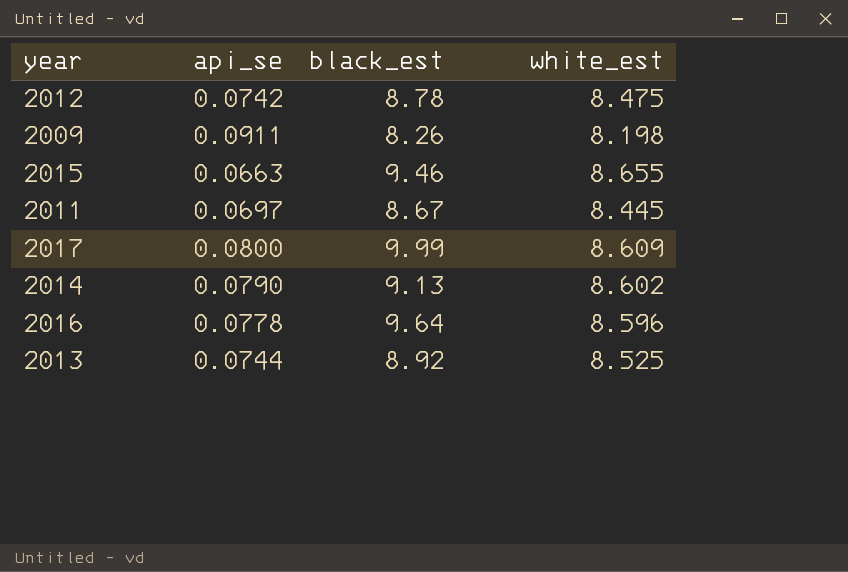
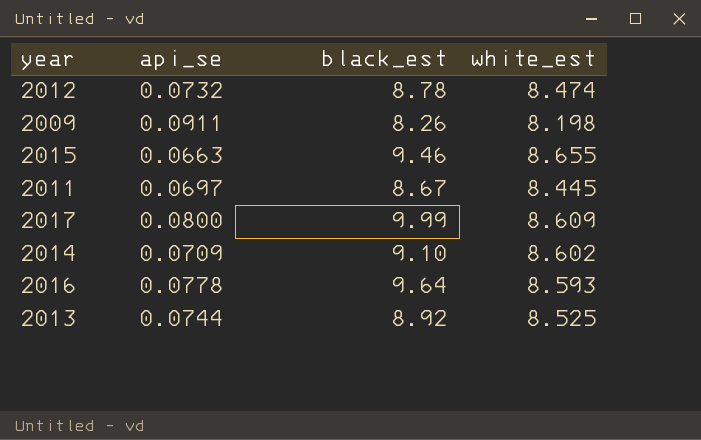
2012 | api_se: 0.0742 -> 0.0732
2012 | white_est: 8.475 -> 8.474
2014 | api_se: 0.0790 -> 0.0709
2014 | black_est: 9.13 -> 9.10
2016 | white_est: 8.596 -> 8.593

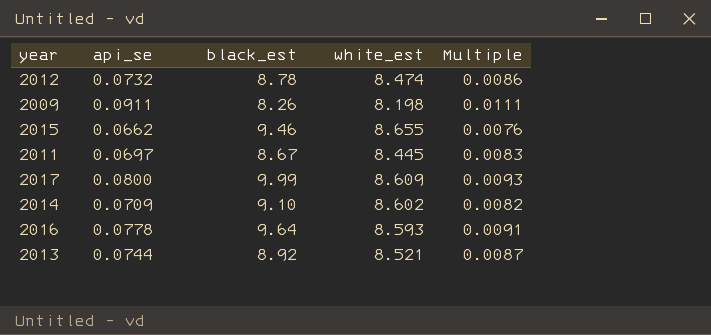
column Multiple | formula: none -> [api_se] / [white_est]
2015 | api_se: 0.0663 -> 0.0662
2013 | white_est: 8.525 -> 8.521

